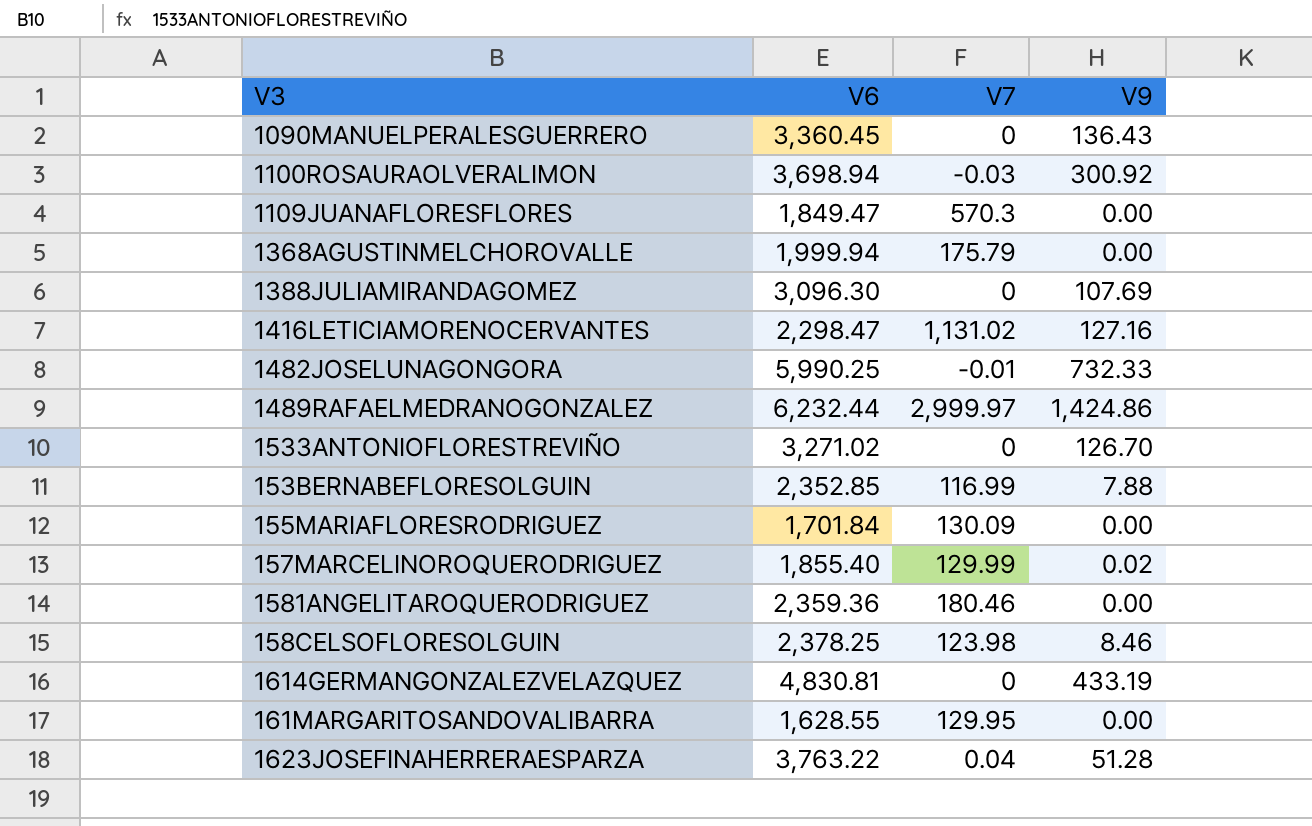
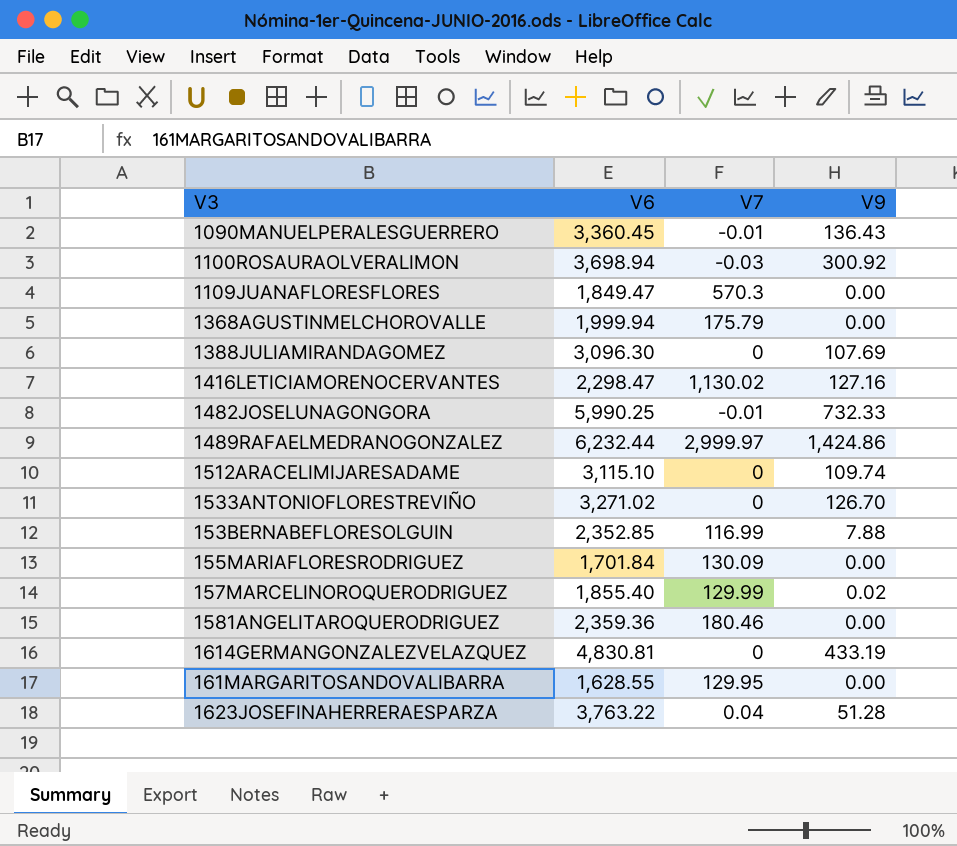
row 158CELSOFLORESOLGUIN: 2,378.25 | 123.98 | 8.46 -> none
1090MANUELPERALESGUERRERO | V7: 0 -> -0.01
1416LETICIAMORENOCERVANTES | V7: 1,131.02 -> 1,130.02
row 1512ARACELIMIJARESADAME: none -> 3,115.10 | 0 | 109.74

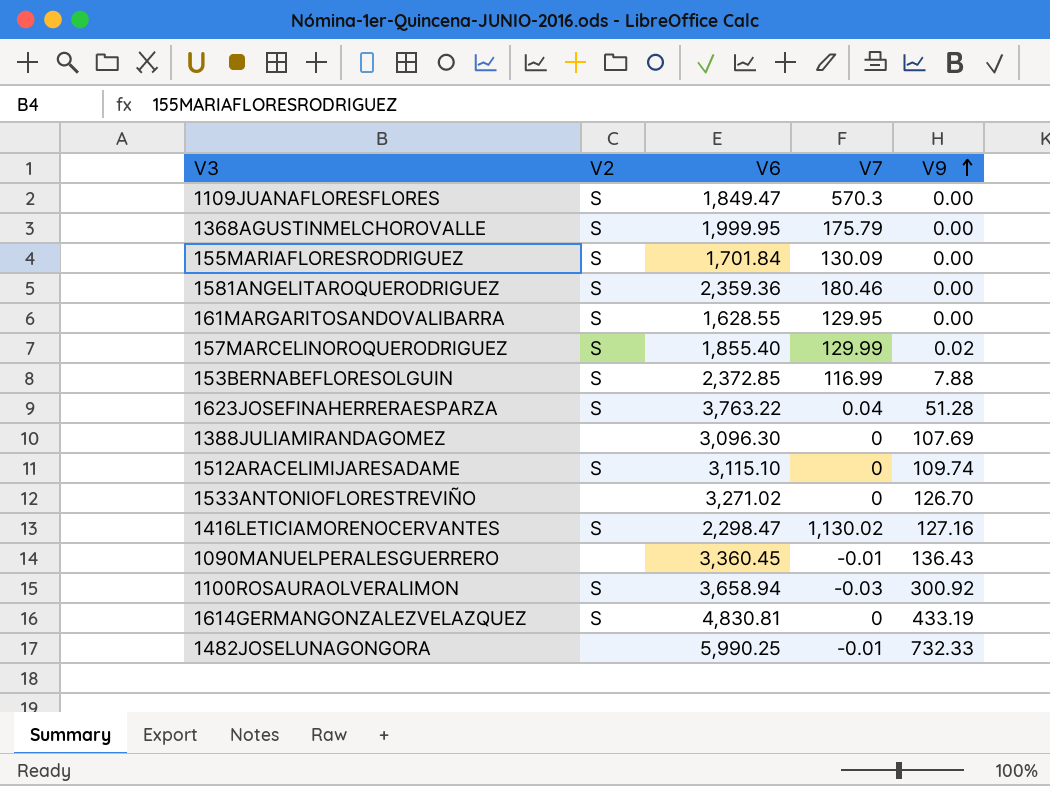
row order: none -> V9 ascending
column V2 | position: none -> 2
row 1489RAFAELMEDRANOGONZALEZ: 6,232.44 | 2,999.97 | 1,424.86 -> none
1368AGUSTINMELCHOROVALLE | V6: 1,999.94 -> 1,999.95
153BERNABEFLORESOLGUIN | V6: 2,352.85 -> 2,372.85
1100ROSAURAOLVERALIMON | V6: 3,698.94 -> 3,658.94

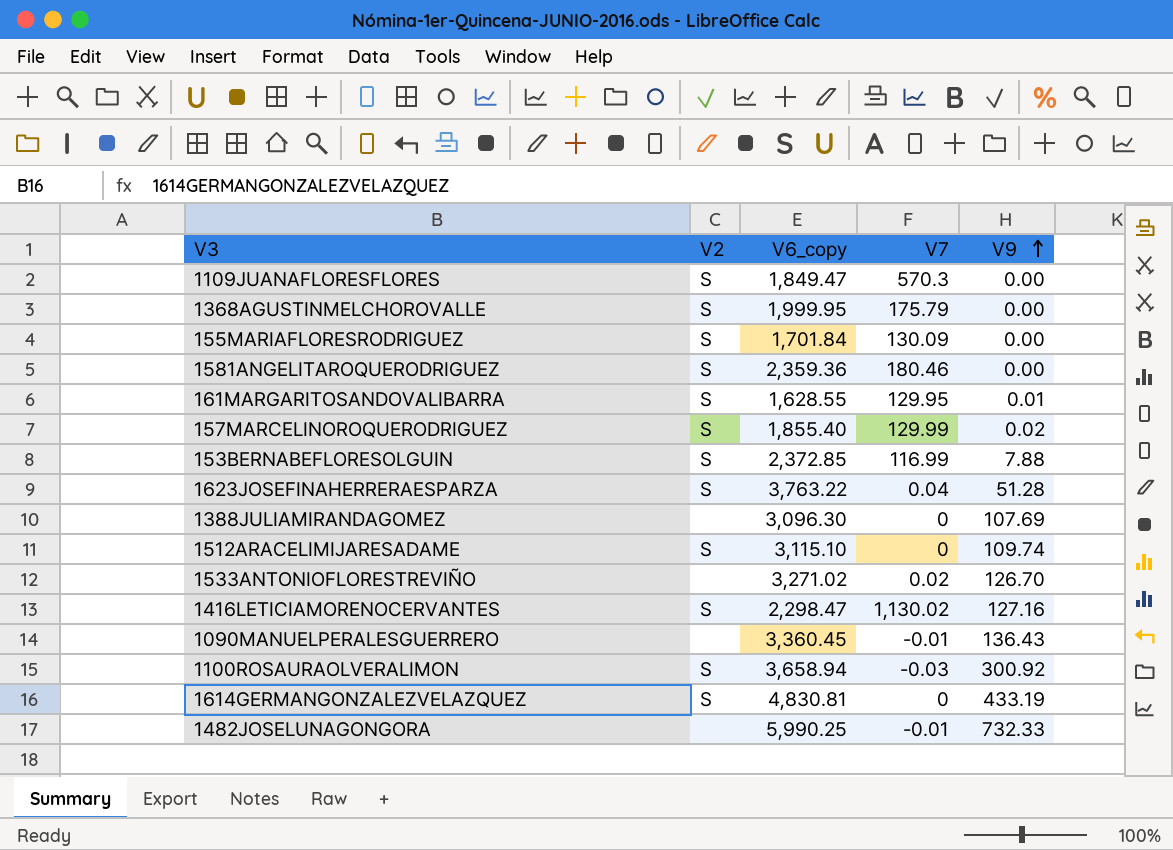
column name: V6 -> V6_copy
161MARGARITOSANDOVALIBARRA | V9: 0.00 -> 0.01
1533ANTONIOFLORESTREVIÑO | V7: 0 -> 0.02

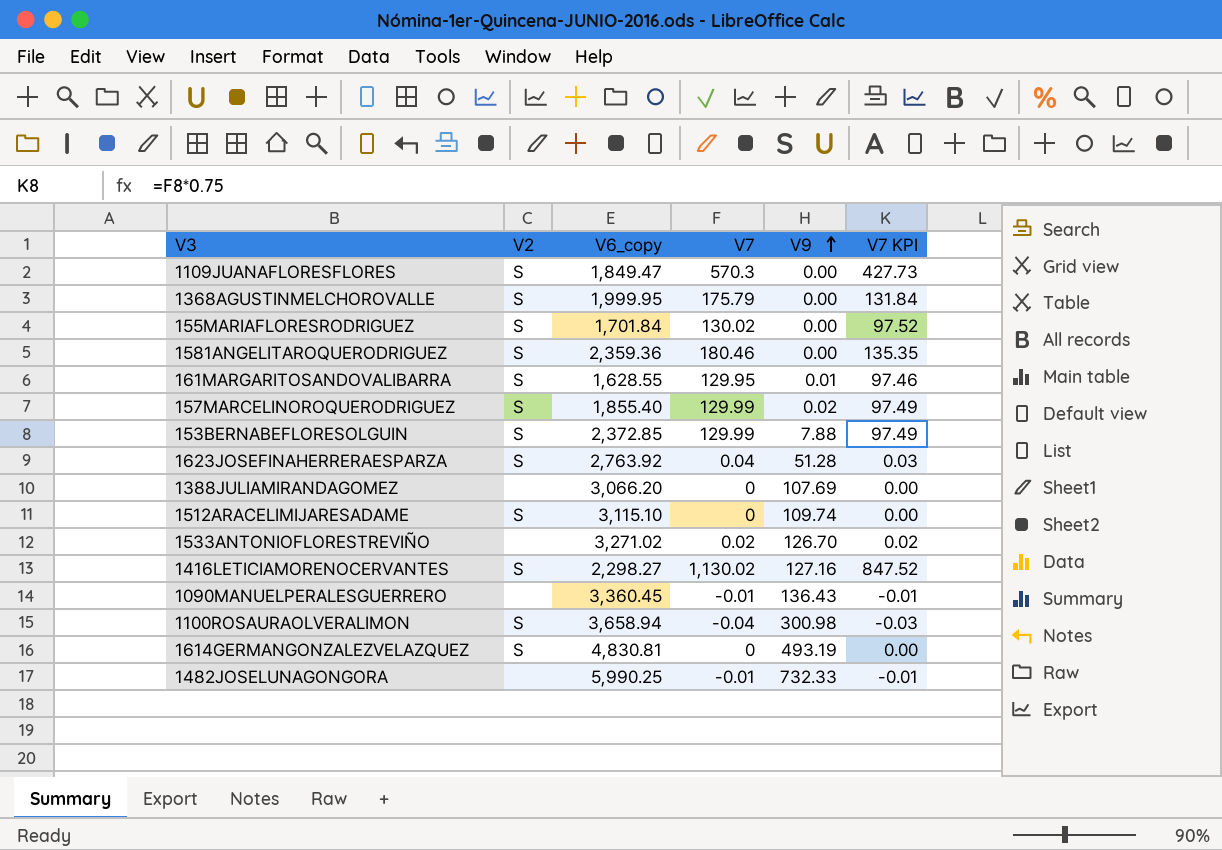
column V7 KPI | formula: none -> [V7] * 0.75
155MARIAFLORESRODRIGUEZ | V7: 130.09 -> 130.02
153BERNABEFLORESOLGUIN | V7: 116.99 -> 129.99
1623JOSEFINAHERRERAESPARZA | V6_copy: 3,763.22 -> 2,763.92
1388JULIAMIRANDAGOMEZ | V6_copy: 3,096.30 -> 3,066.20
1416LETICIAMORENOCERVANTES | V6_copy: 2,298.47 -> 2,298.27
1100ROSAURAOLVERALIMON | V7: -0.03 -> -0.04
1100ROSAURAOLVERALIMON | V9: 300.92 -> 300.98
1614GERMANGONZALEZVELAZQUEZ | V9: 433.19 -> 493.19

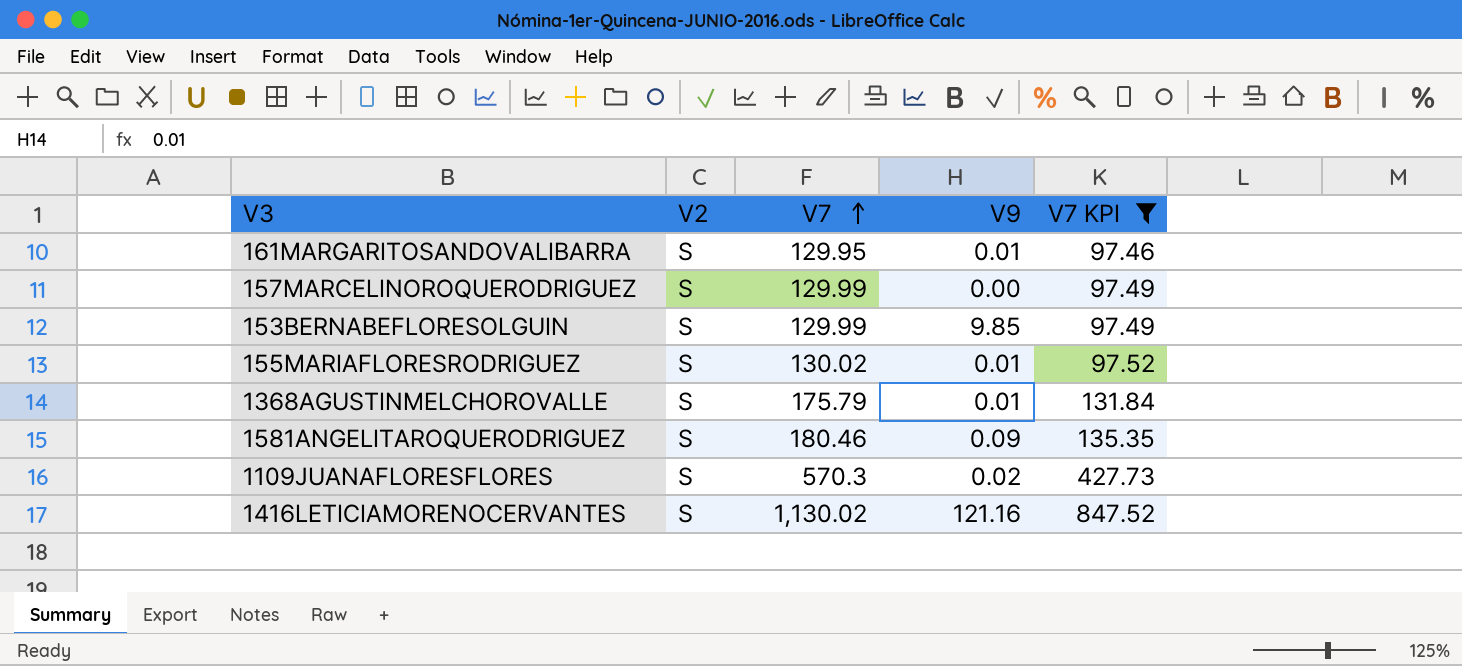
filter: none -> V7 KPI >= 97.46
row order: V9 ascending -> V7 ascending
column V6_copy | position: 3 -> none
157MARCELINOROQUERODRIGUEZ | V9: 0.02 -> 0.00
153BERNABEFLORESOLGUIN | V9: 7.88 -> 9.85
155MARIAFLORESRODRIGUEZ | V9: 0.00 -> 0.01
1368AGUSTINMELCHOROVALLE | V9: 0.00 -> 0.01
1581ANGELITAROQUERODRIGUEZ | V9: 0.00 -> 0.09
1109JUANAFLORESFLORES | V9: 0.00 -> 0.02
1416LETICIAMORENOCERVANTES | V9: 127.16 -> 121.16

